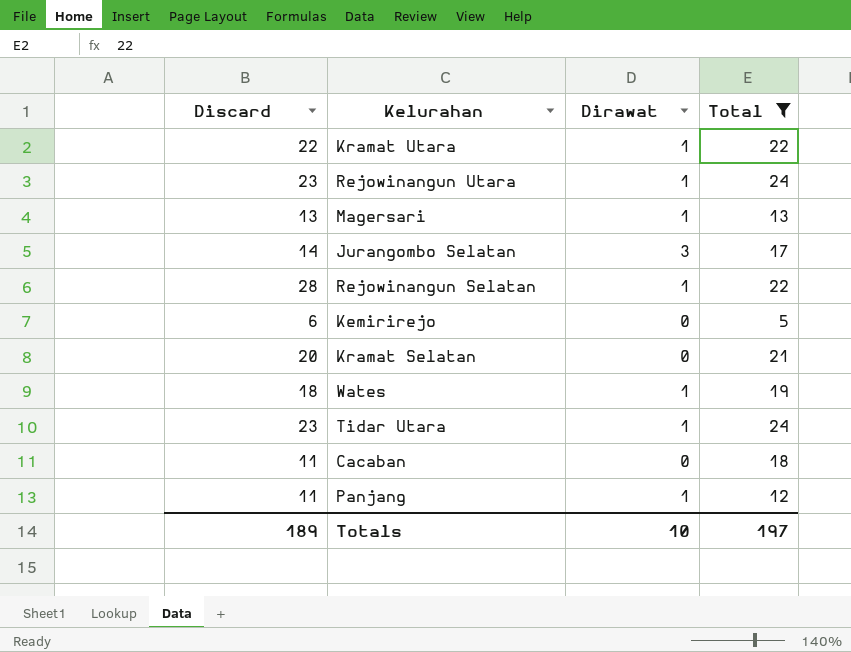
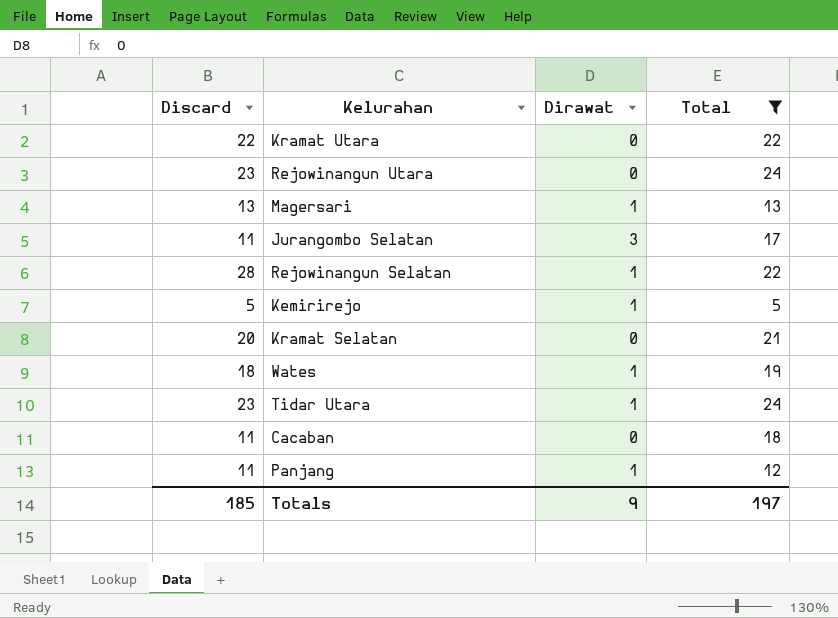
Kramat Utara | Dirawat: 1 -> 0
Rejowinangun Utara | Dirawat: 1 -> 0
Jurangombo Selatan | Discard: 14 -> 11
Kemirirejo | Discard: 6 -> 5
Kemirirejo | Dirawat: 0 -> 1
Totals | Discard: 189 -> 185
Totals | Dirawat: 10 -> 9

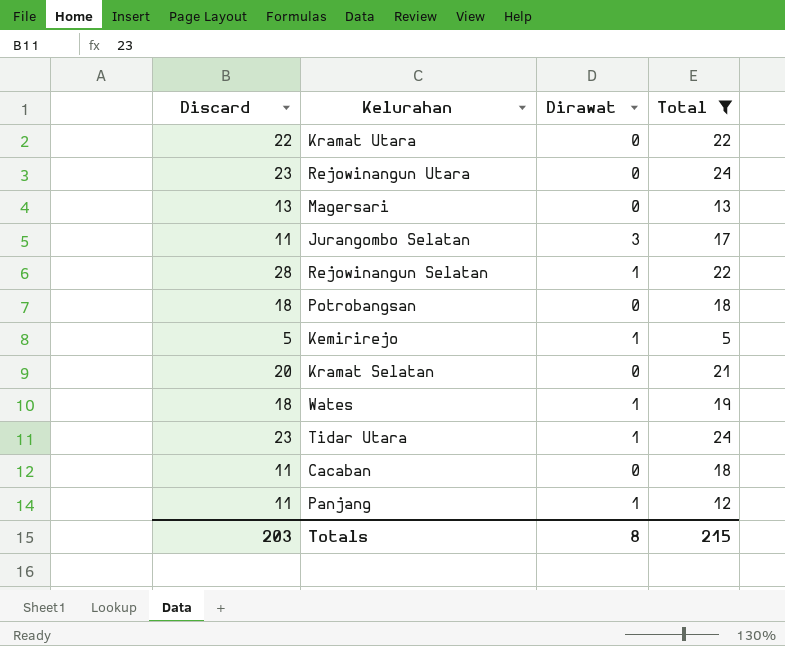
Magersari | Dirawat: 1 -> 0
row Potrobangsan: none -> 18 | 0 | 18
Totals | Discard: 185 -> 203
Totals | Dirawat: 9 -> 8
Totals | Total: 197 -> 215

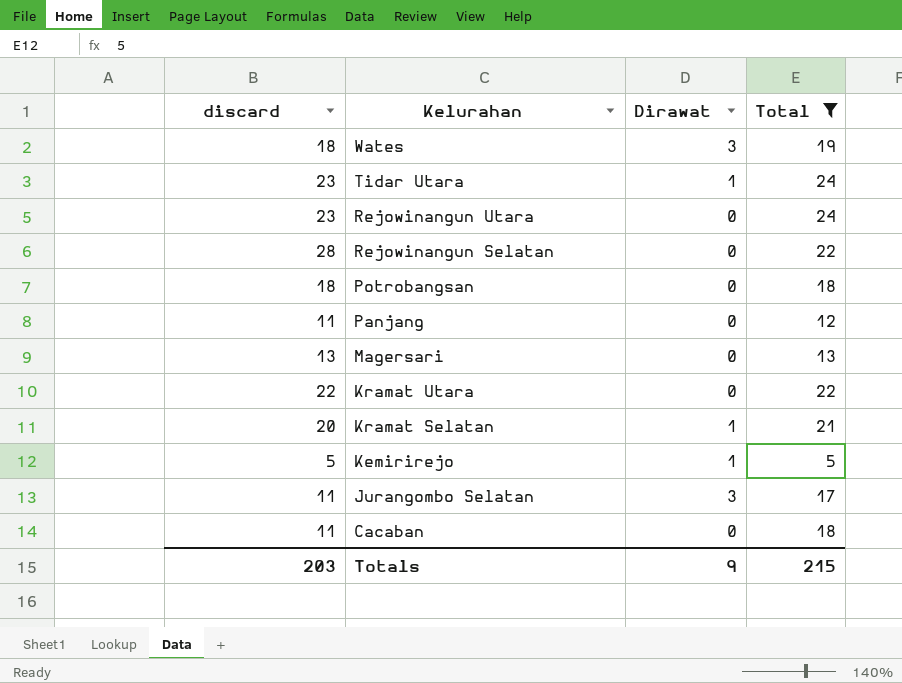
row order: none -> Kelurahan descending
column name: Discard -> discard
Wates | Dirawat: 1 -> 3
Rejowinangun Selatan | Dirawat: 1 -> 0
Panjang | Dirawat: 1 -> 0
Kramat Selatan | Dirawat: 0 -> 1
Totals | Dirawat: 8 -> 9

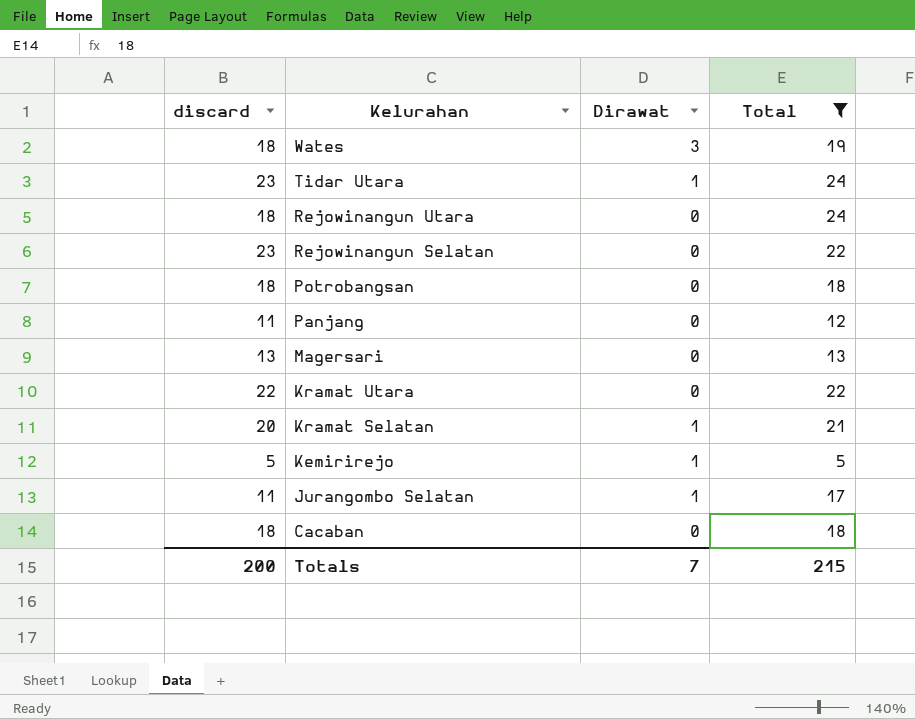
Rejowinangun Utara | discard: 23 -> 18
Rejowinangun Selatan | discard: 28 -> 23
Jurangombo Selatan | Dirawat: 3 -> 1
Cacaban | discard: 11 -> 18
Totals | discard: 203 -> 200
Totals | Dirawat: 9 -> 7

